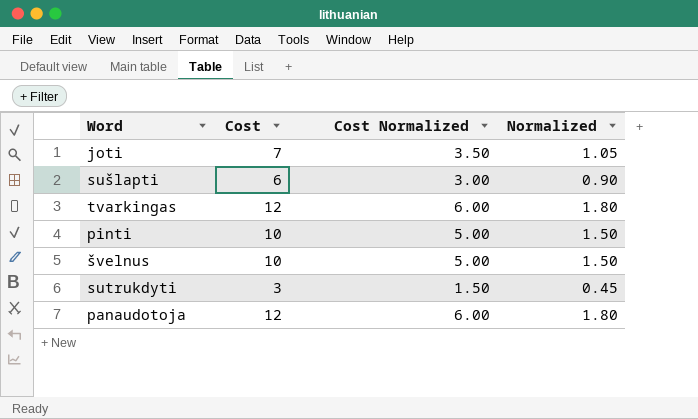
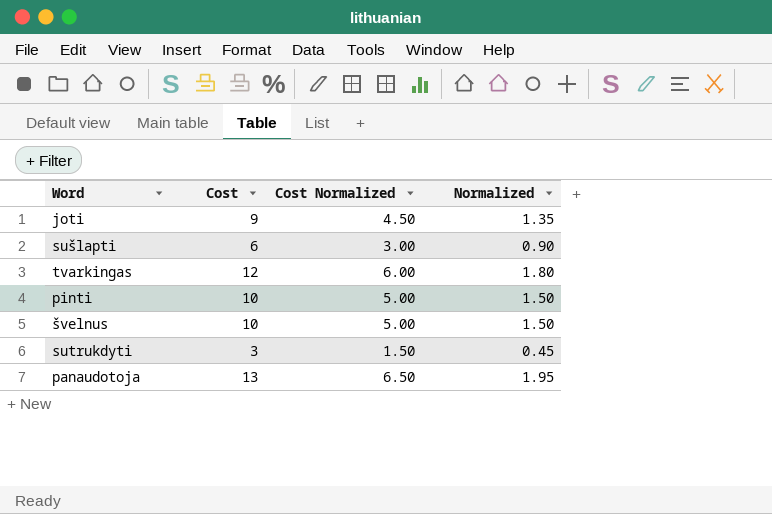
joti | Cost: 7 -> 9
joti | Cost Normalized: 3.50 -> 4.50
joti | Normalized: 1.05 -> 1.35
panaudotoja | Cost: 12 -> 13
panaudotoja | Cost Normalized: 6.00 -> 6.50
panaudotoja | Normalized: 1.80 -> 1.95

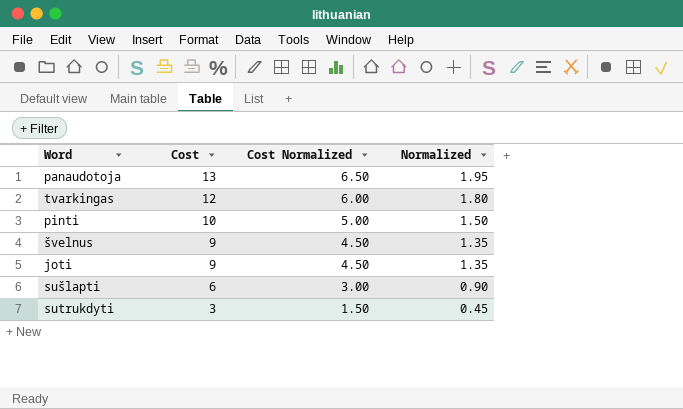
row order: none -> Cost descending
švelnus | Cost: 10 -> 9
švelnus | Cost Normalized: 5.00 -> 4.50
švelnus | Normalized: 1.50 -> 1.35

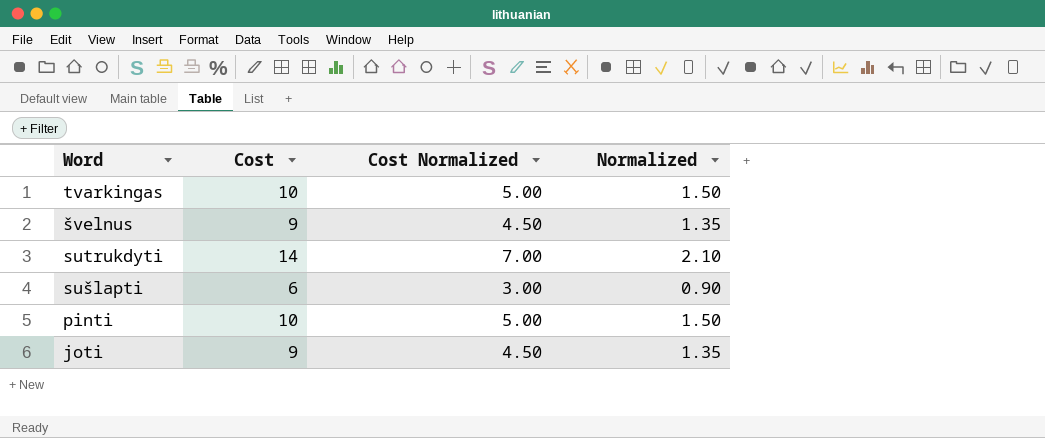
row order: Cost descending -> Word descending
row panaudotoja: 13 | 6.50 | 1.95 -> none
tvarkingas | Cost: 12 -> 10
tvarkingas | Cost Normalized: 6.00 -> 5.00
tvarkingas | Normalized: 1.80 -> 1.50
sutrukdyti | Cost: 3 -> 14
sutrukdyti | Cost Normalized: 1.50 -> 7.00
sutrukdyti | Normalized: 0.45 -> 2.10

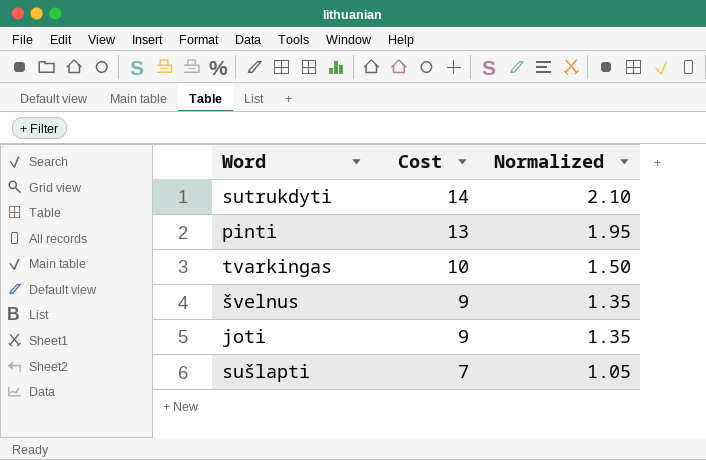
row order: Word descending -> Cost descending
column Cost Normalized | formula: [Cost] * 0.5 -> none
pinti | Cost: 10 -> 13
pinti | Normalized: 1.50 -> 1.95
sušlapti | Cost: 6 -> 7
sušlapti | Normalized: 0.90 -> 1.05

